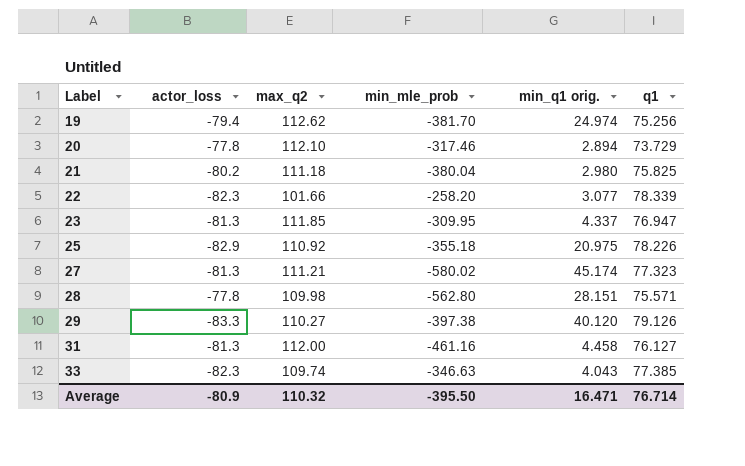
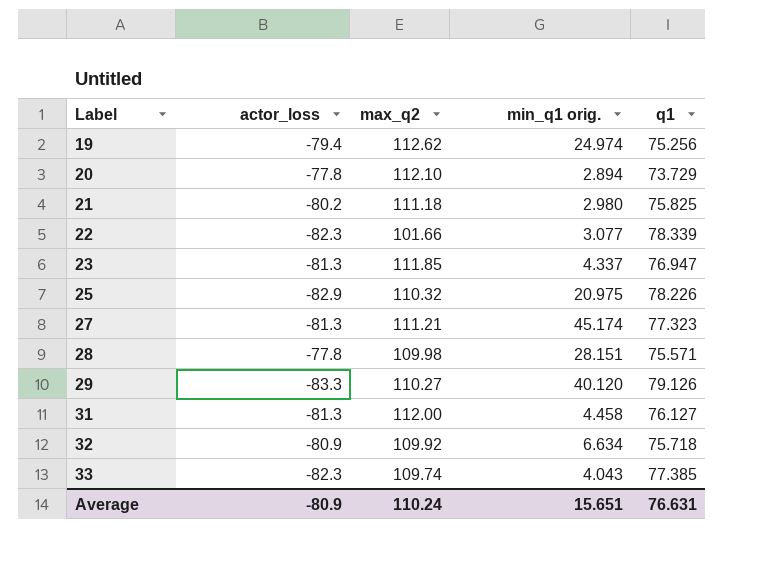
column min_mle_prob | position: 4 -> none
25 | max_q2: 110.92 -> 110.32
row 32: none -> -80.9 | 109.92 | 6.634 | 75.718
Average | max_q2: 110.32 -> 110.24
Average | min_q1 orig.: 16.471 -> 15.651
Average | q1: 76.714 -> 76.631

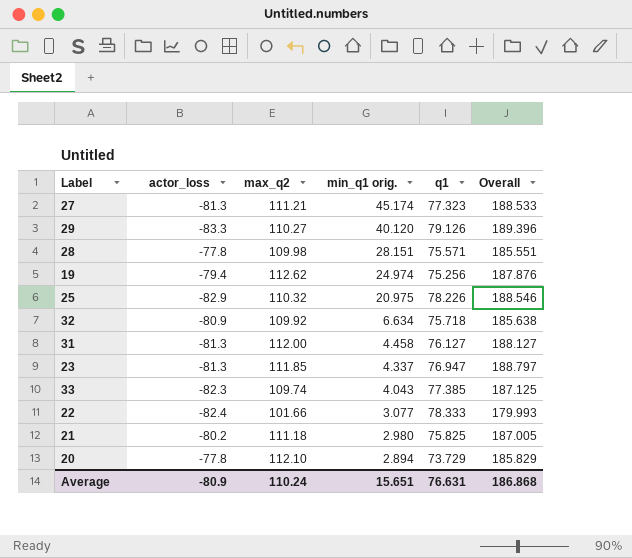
row order: Label ascending -> min_q1 orig. descending
column Overall | formula: none -> [max_q2] + [q1]
22 | actor_loss: -82.3 -> -82.4
22 | q1: 78.339 -> 78.333

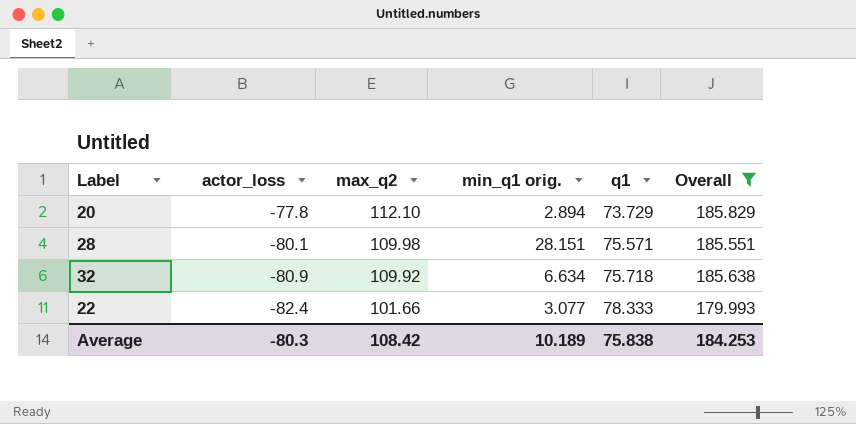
filter: none -> Overall <= 185.829
row order: min_q1 orig. descending -> actor_loss descending
28 | actor_loss: -77.8 -> -80.1
Average | actor_loss: -80.9 -> -80.3
Average | max_q2: 110.24 -> 108.42
Average | min_q1 orig.: 15.651 -> 10.189
Average | q1: 76.631 -> 75.838
Average | Overall: 186.868 -> 184.253

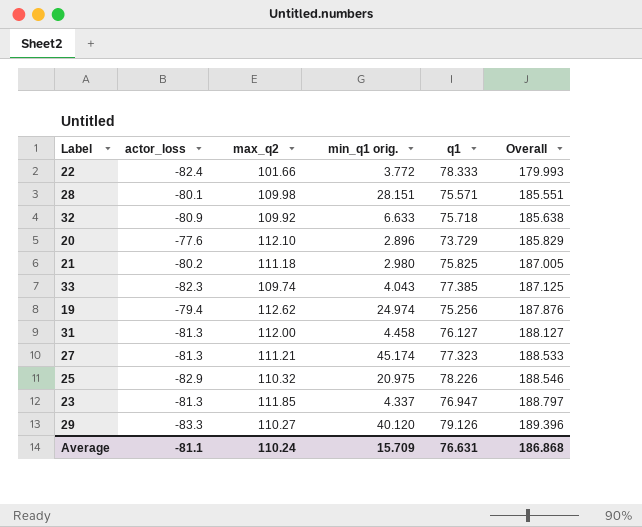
filter: Overall <= 185.829 -> none
row order: actor_loss descending -> Overall ascending
22 | min_q1 orig.: 3.077 -> 3.772
32 | min_q1 orig.: 6.634 -> 6.633
20 | actor_loss: -77.8 -> -77.6
20 | min_q1 orig.: 2.894 -> 2.896
Average | actor_loss: -80.3 -> -81.1
Average | max_q2: 108.42 -> 110.24
Average | min_q1 orig.: 10.189 -> 15.709
Average | q1: 75.838 -> 76.631
Average | Overall: 184.253 -> 186.868

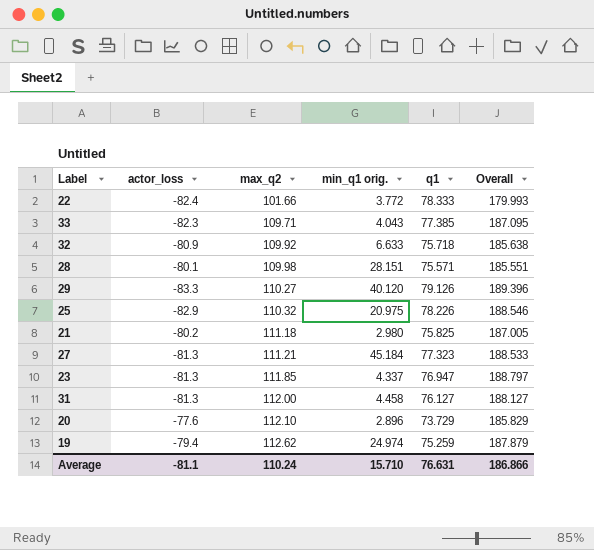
row order: Overall ascending -> max_q2 ascending
33 | max_q2: 109.74 -> 109.71
33 | Overall: 187.125 -> 187.095
27 | min_q1 orig.: 45.174 -> 45.184
19 | q1: 75.256 -> 75.259
19 | Overall: 187.876 -> 187.879
Average | min_q1 orig.: 15.709 -> 15.710
Average | Overall: 186.868 -> 186.866

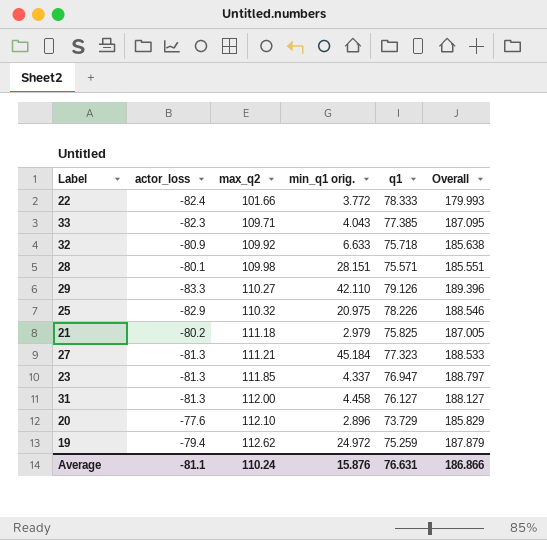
29 | min_q1 orig.: 40.120 -> 42.110
21 | min_q1 orig.: 2.980 -> 2.979
19 | min_q1 orig.: 24.974 -> 24.972
Average | min_q1 orig.: 15.710 -> 15.876

